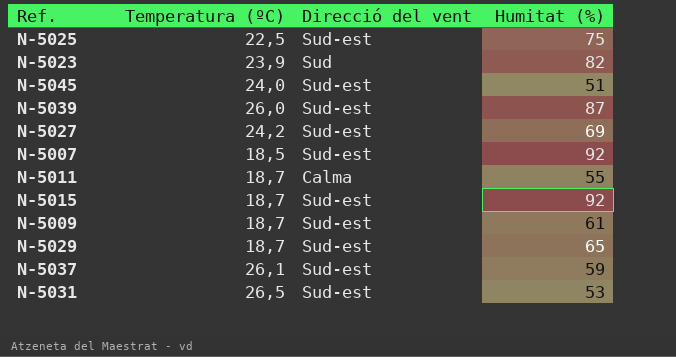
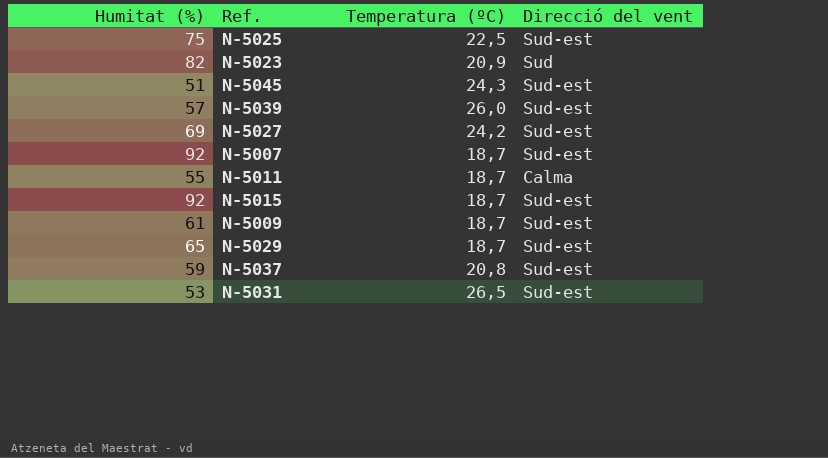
column Humitat (%) | position: 4 -> 1
N-5023 | Temperatura (ºC): 23,9 -> 20,9
N-5045 | Temperatura (ºC): 24,0 -> 24,3
N-5039 | Humitat (%): 87 -> 57
N-5007 | Temperatura (ºC): 18,5 -> 18,7
N-5037 | Temperatura (ºC): 26,1 -> 20,8

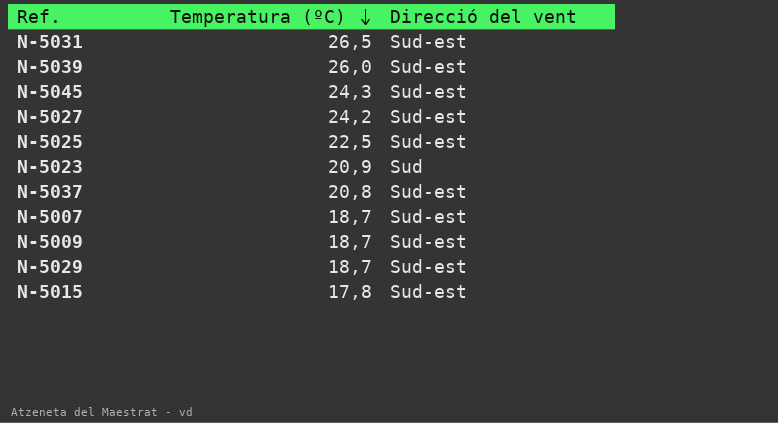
row order: none -> Temperatura (ºC) descending
column Humitat (%) | position: 1 -> none
row N-5011: 55 | 18,7 | Calma -> none
N-5015 | Temperatura (ºC): 18,7 -> 17,8

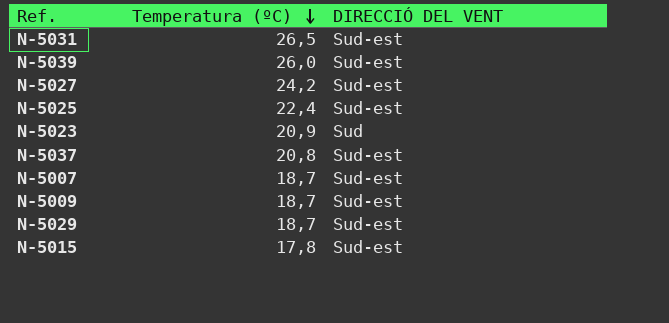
column name: Direcció del vent -> DIRECCIÓ DEL VENT
row N-5045: 24,3 | Sud-est -> none
N-5025 | Temperatura (ºC): 22,5 -> 22,4

